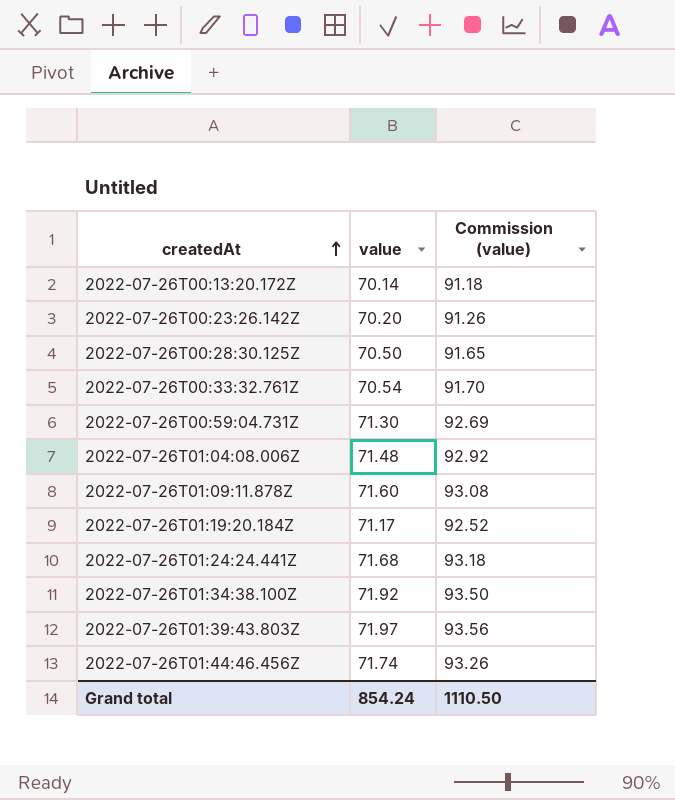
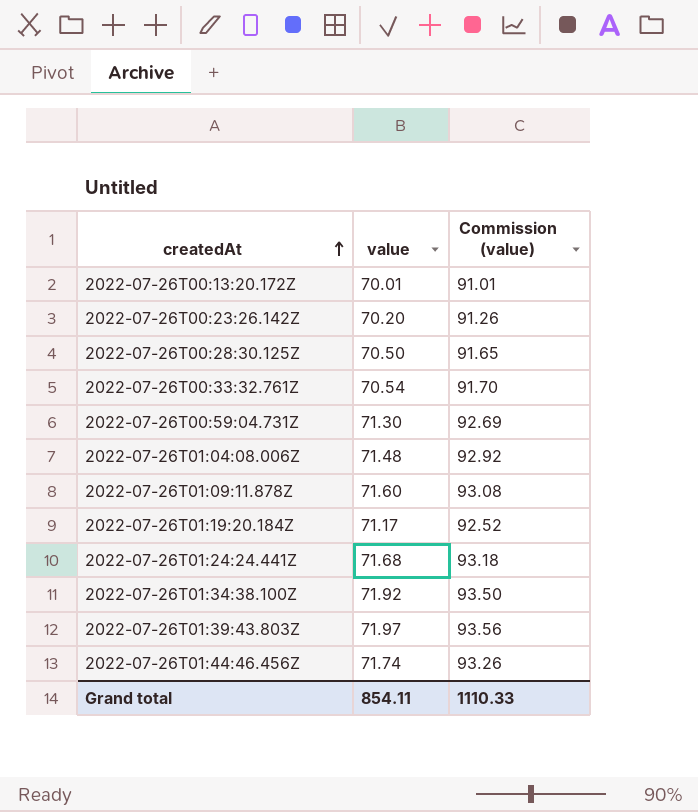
2022-07-26T00:13:20.172Z | value: 70.14 -> 70.01
2022-07-26T00:13:20.172Z | Commission (value): 91.18 -> 91.01
Grand total | value: 854.24 -> 854.11
Grand total | Commission (value): 1110.50 -> 1110.33

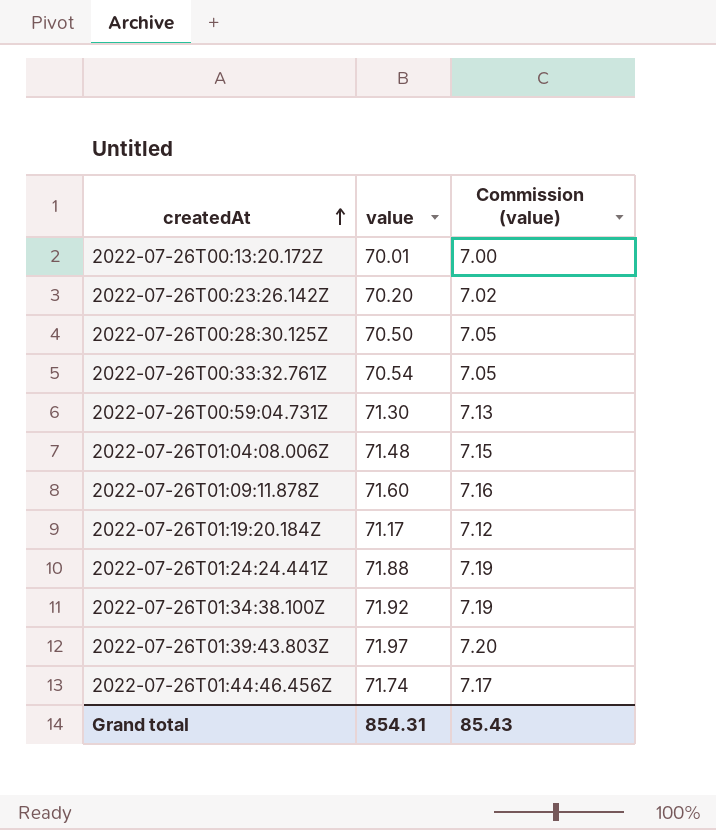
column Commission (value) | formula: [value] * 1.3 -> [value] * 0.1
2022-07-26T01:24:24.441Z | value: 71.68 -> 71.88
Grand total | value: 854.11 -> 854.31
Grand total | Commission (value): 1110.33 -> 85.43

